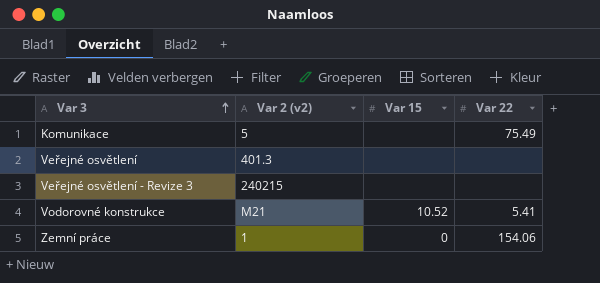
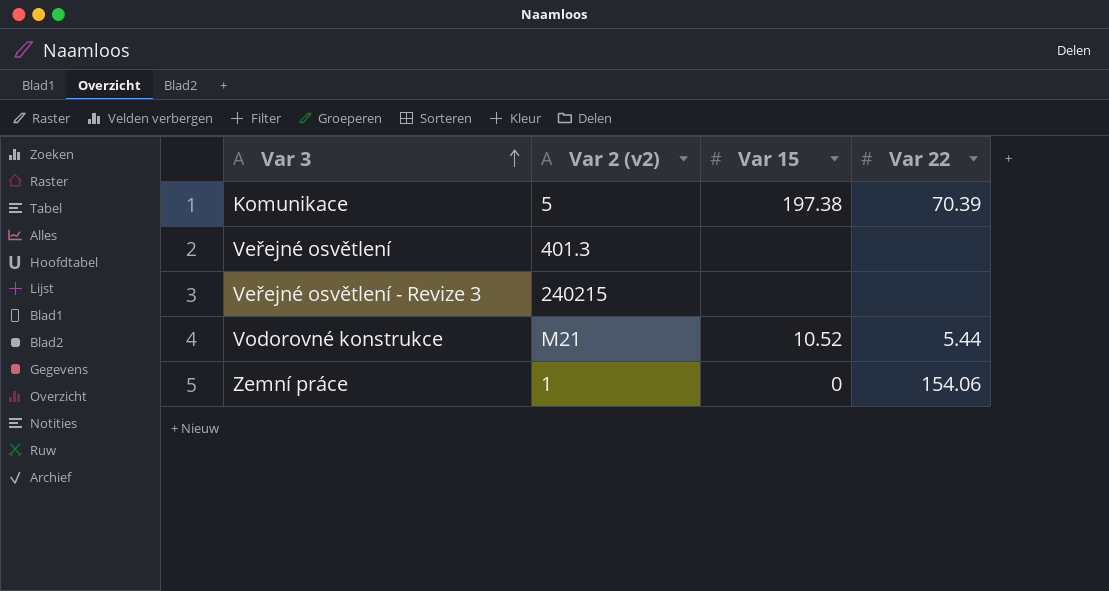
Komunikace | Var 15: none -> 197.38
Komunikace | Var 22: 75.49 -> 70.39
Vodorovné konstrukce | Var 22: 5.41 -> 5.44

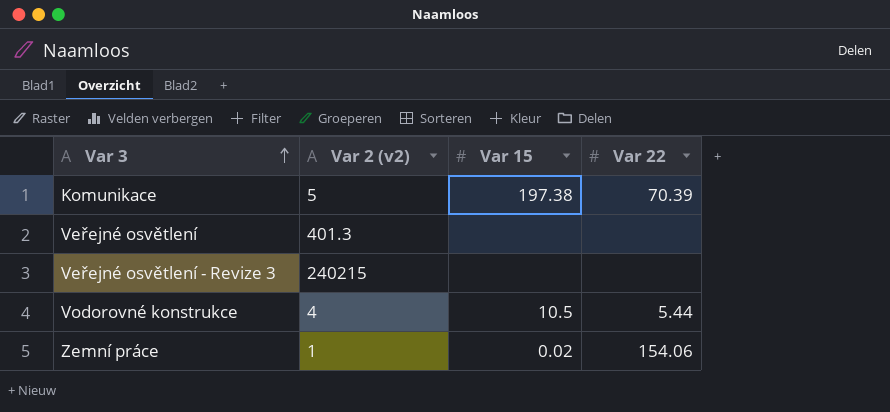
Vodorovné konstrukce | Var 2 (v2): M21 -> 4
Vodorovné konstrukce | Var 15: 10.52 -> 10.5
Zemní práce | Var 15: 0 -> 0.02

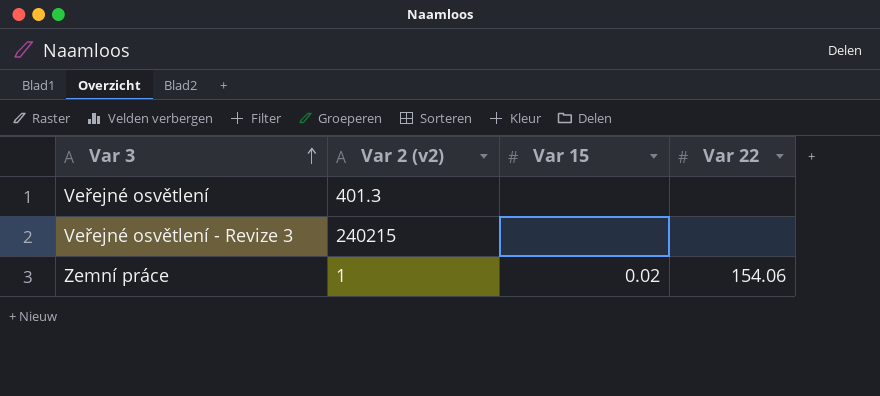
row Komunikace: 5 | 197.38 | 70.39 -> none
row Vodorovné konstrukce: 4 | 10.5 | 5.44 -> none

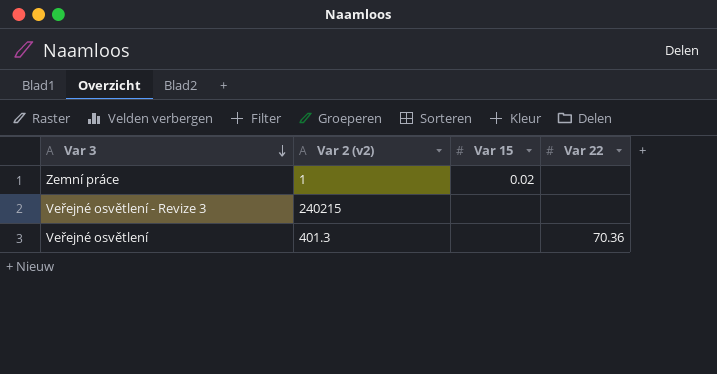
row order: Var 3 ascending -> Var 3 descending
Zemní práce | Var 22: 154.06 -> none
Veřejné osvětlení | Var 22: none -> 70.36

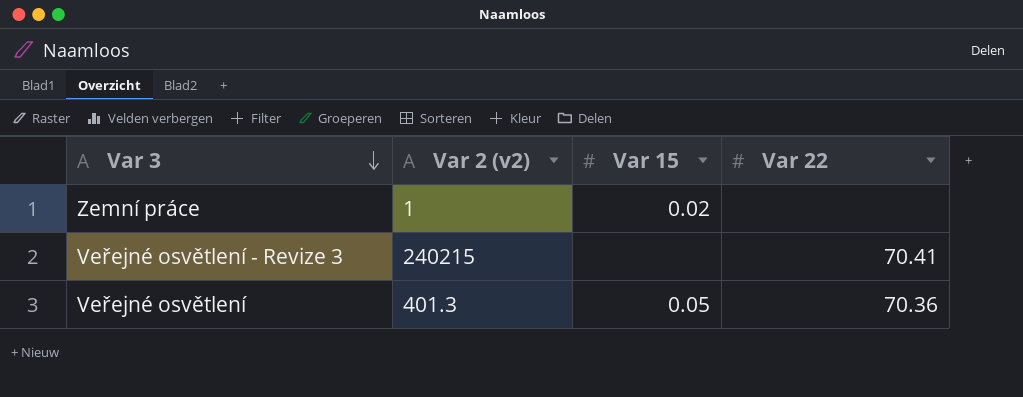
Veřejné osvětlení - Revize 3 | Var 22: none -> 70.41
Veřejné osvětlení | Var 15: none -> 0.05

